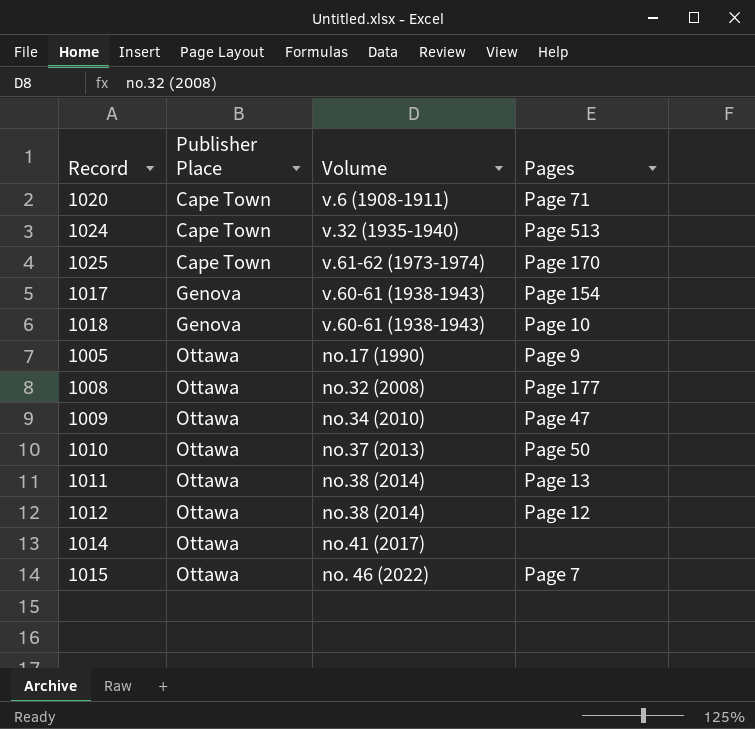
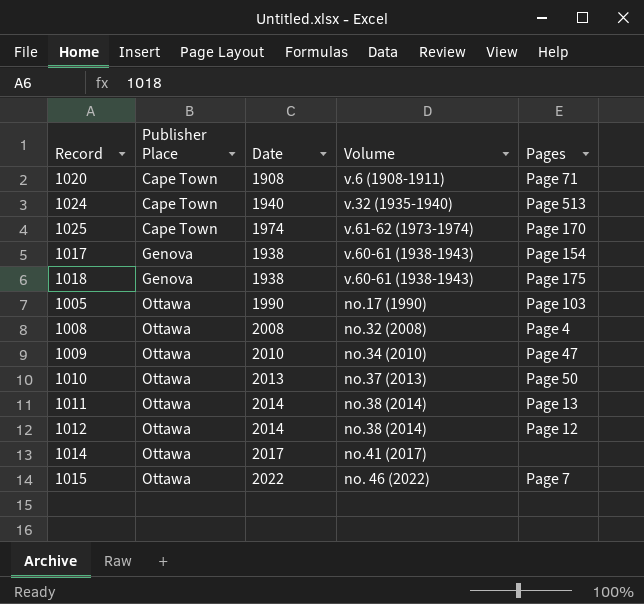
column Date | position: none -> 3
1018 | Pages: Page 10 -> Page 175
1005 | Pages: Page 9 -> Page 103
1008 | Pages: Page 177 -> Page 4

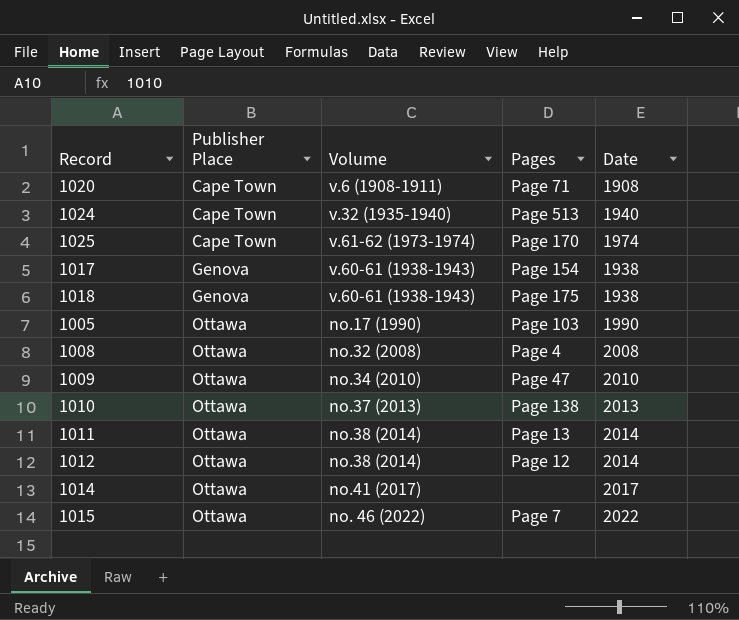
column Date | position: 3 -> 5
1010 | Pages: Page 50 -> Page 138

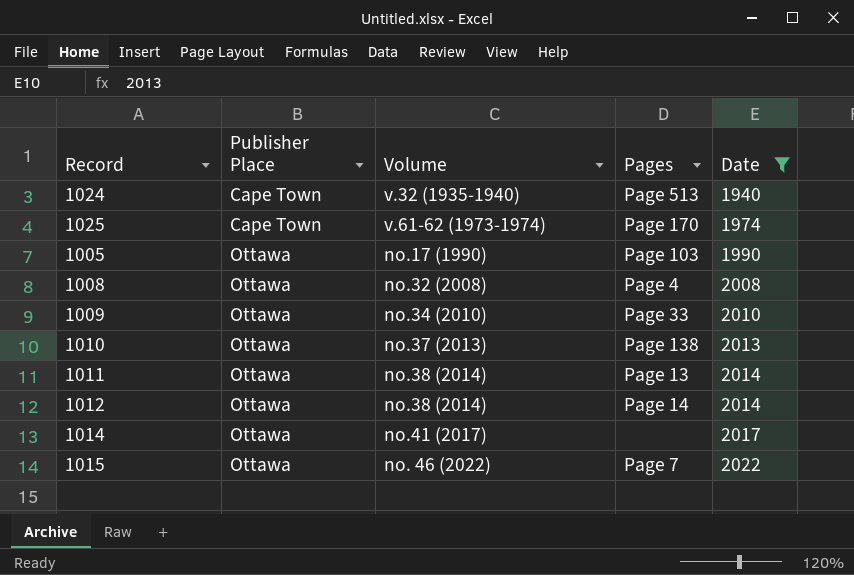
filter: none -> Date >= 1940
1009 | Pages: Page 47 -> Page 33
1012 | Pages: Page 12 -> Page 14

